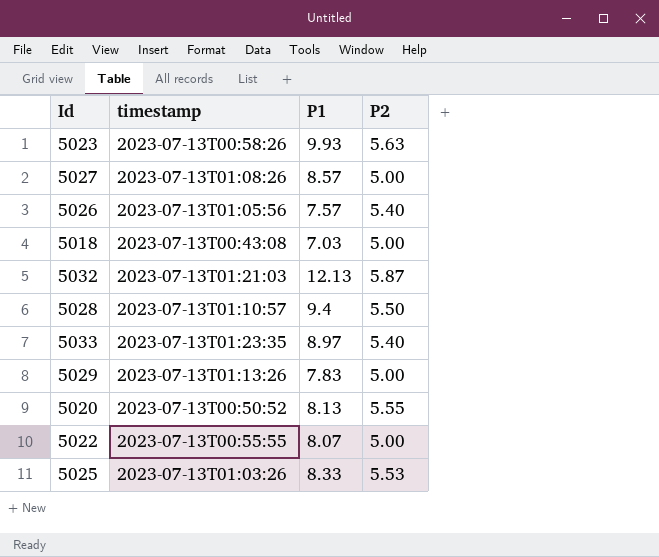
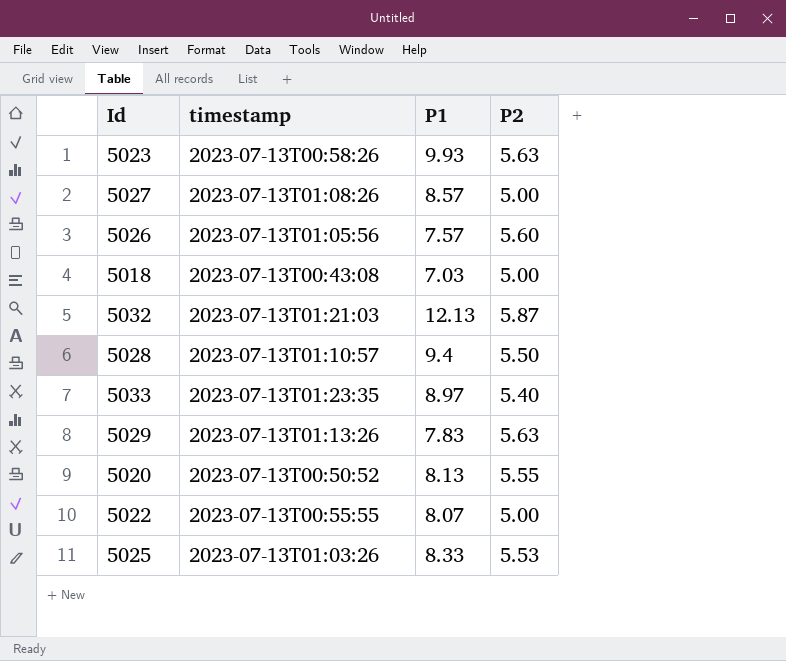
5026 | P2: 5.40 -> 5.60
5029 | P2: 5.00 -> 5.63

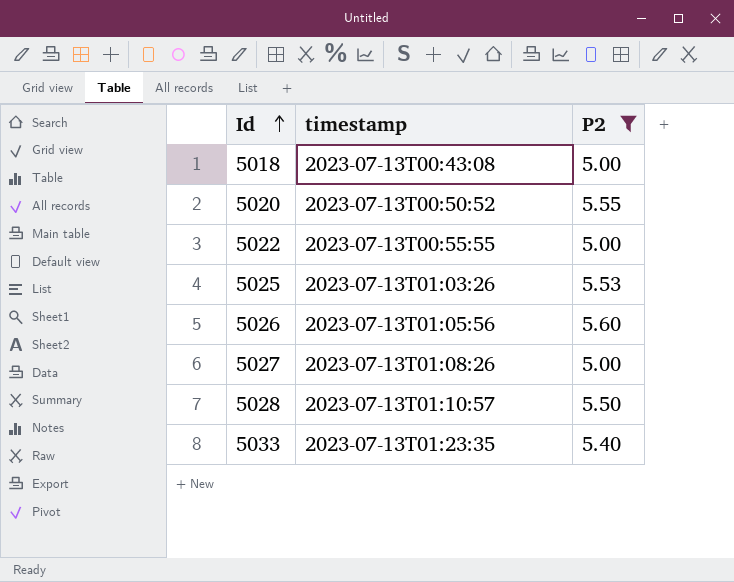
filter: none -> P2 <= 5.60
row order: none -> Id ascending
column P1 | position: 3 -> none

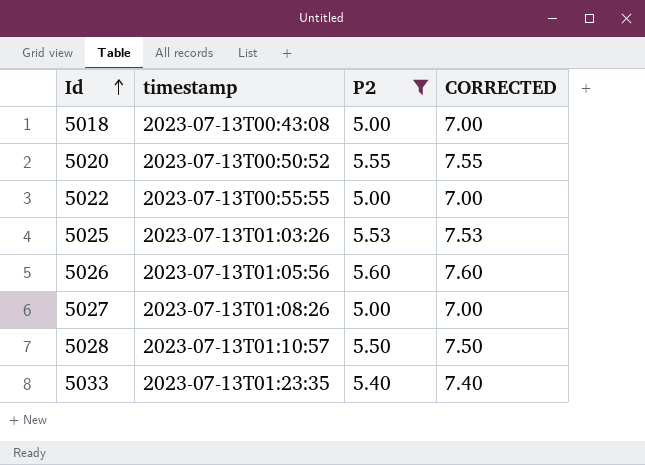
column CORRECTED | formula: none -> [P2] + 2

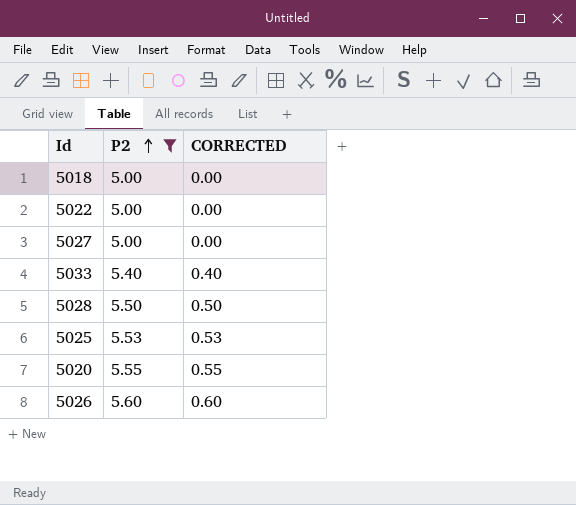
row order: Id ascending -> P2 ascending
column timestamp | position: 2 -> none
column CORRECTED | formula: [P2] + 2 -> [P2] - 5

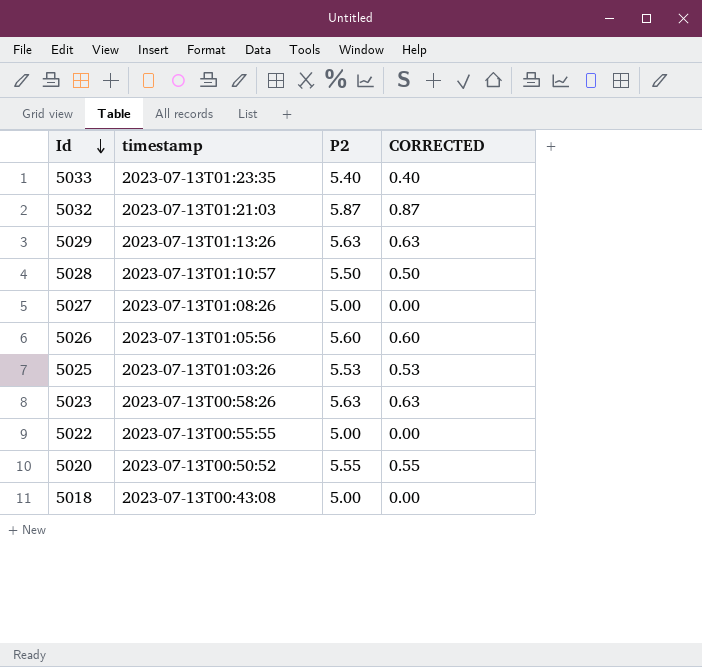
filter: P2 <= 5.60 -> none
row order: P2 ascending -> Id descending
column timestamp | position: none -> 2

